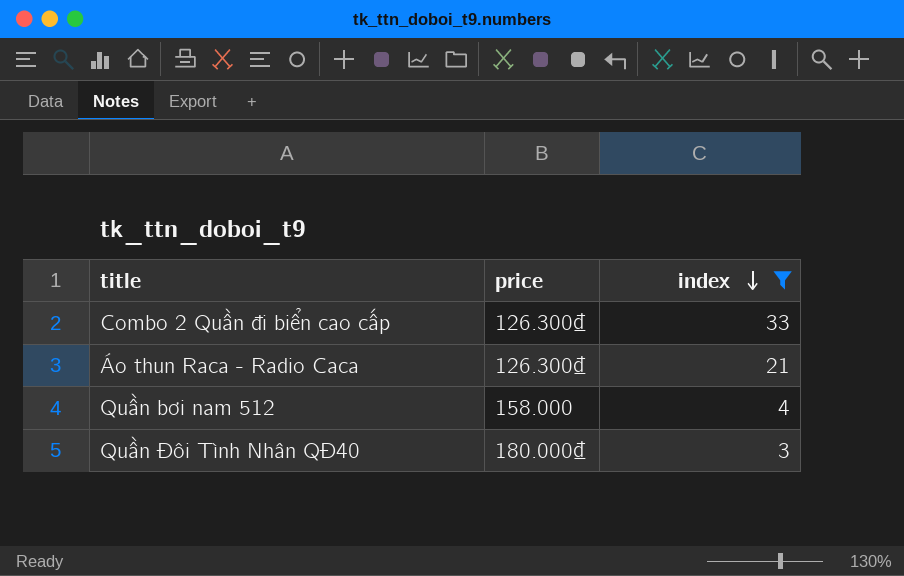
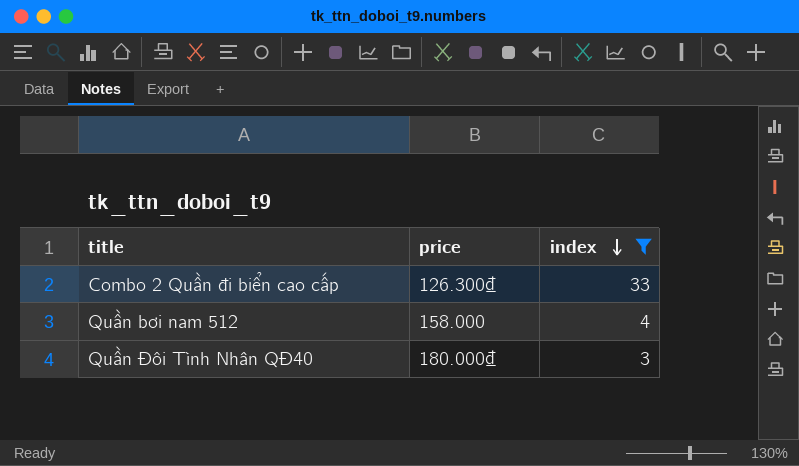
row Áo thun Raca - Radio Caca: 126.300₫ | 21 -> none

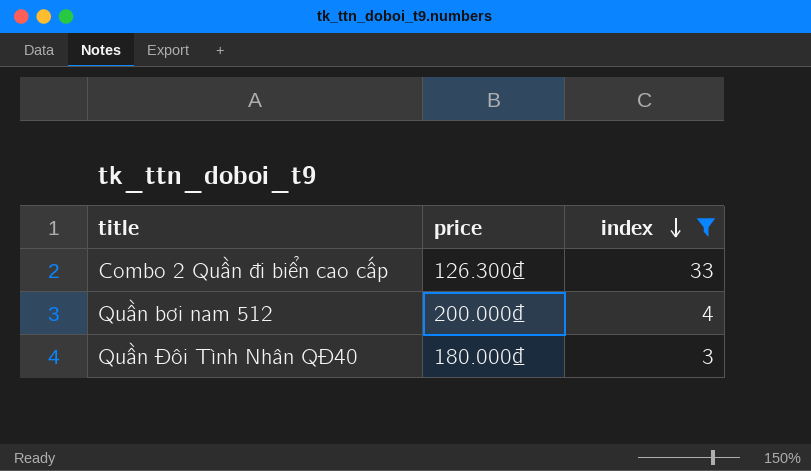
Quần bơi nam 512 | price: 158.000 -> 200.000₫

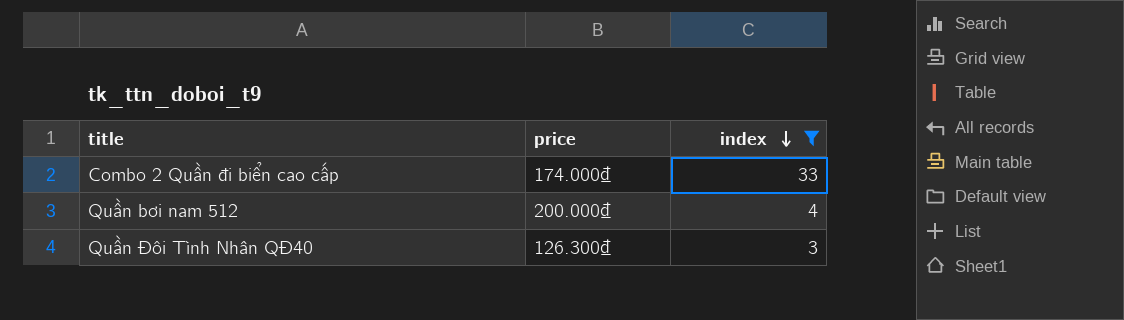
Combo 2 Quần đi biển cao cấp | price: 126.300₫ -> 174.000₫
Quần Đôi Tình Nhân QĐ40 | price: 180.000₫ -> 126.300₫

